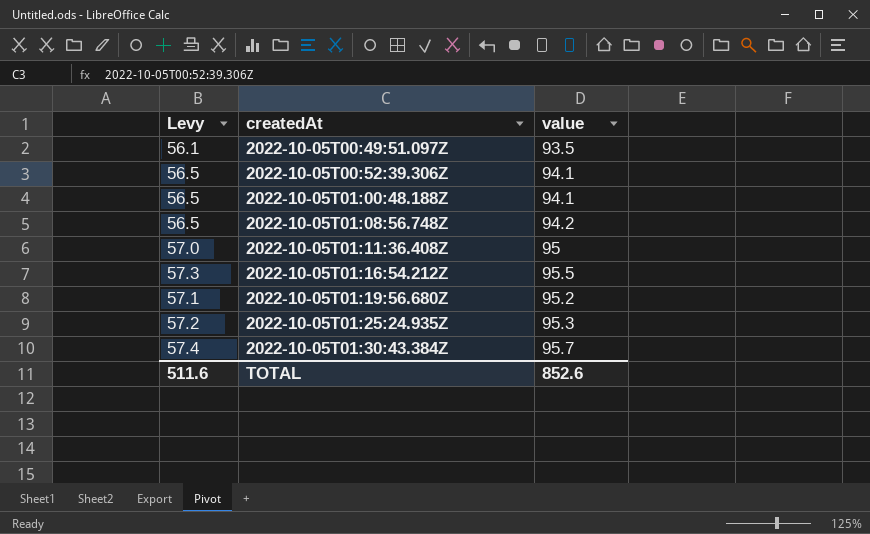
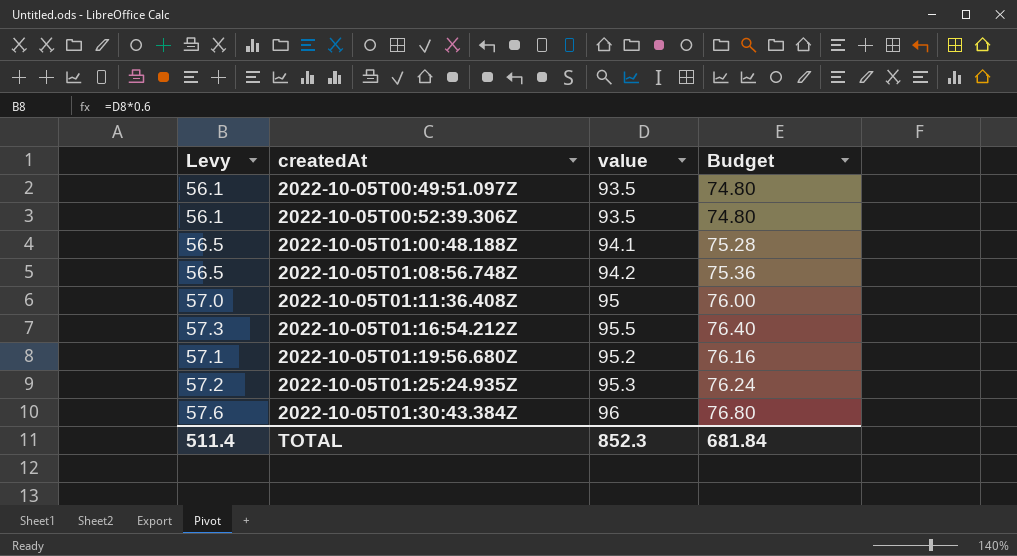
column Budget | formula: none -> [value] * 0.8
2022-10-05T00:52:39.306Z | Levy: 56.5 -> 56.1
2022-10-05T00:52:39.306Z | value: 94.1 -> 93.5
2022-10-05T01:30:43.384Z | Levy: 57.4 -> 57.6
2022-10-05T01:30:43.384Z | value: 95.7 -> 96
TOTAL | Levy: 511.6 -> 511.4
TOTAL | value: 852.6 -> 852.3

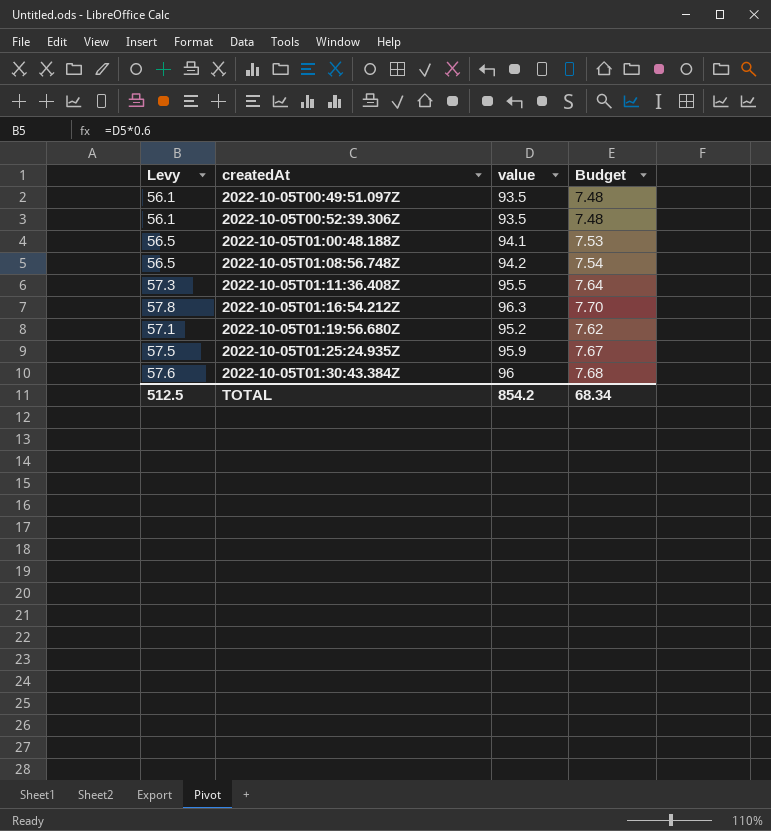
column Budget | formula: [value] * 0.8 -> [value] * 0.08
2022-10-05T01:11:36.408Z | Levy: 57.0 -> 57.3
2022-10-05T01:11:36.408Z | value: 95 -> 95.5
2022-10-05T01:16:54.212Z | Levy: 57.3 -> 57.8
2022-10-05T01:16:54.212Z | value: 95.5 -> 96.3
2022-10-05T01:25:24.935Z | Levy: 57.2 -> 57.5
2022-10-05T01:25:24.935Z | value: 95.3 -> 95.9
TOTAL | Levy: 511.4 -> 512.5
TOTAL | value: 852.3 -> 854.2
TOTAL | Budget: 681.84 -> 68.34

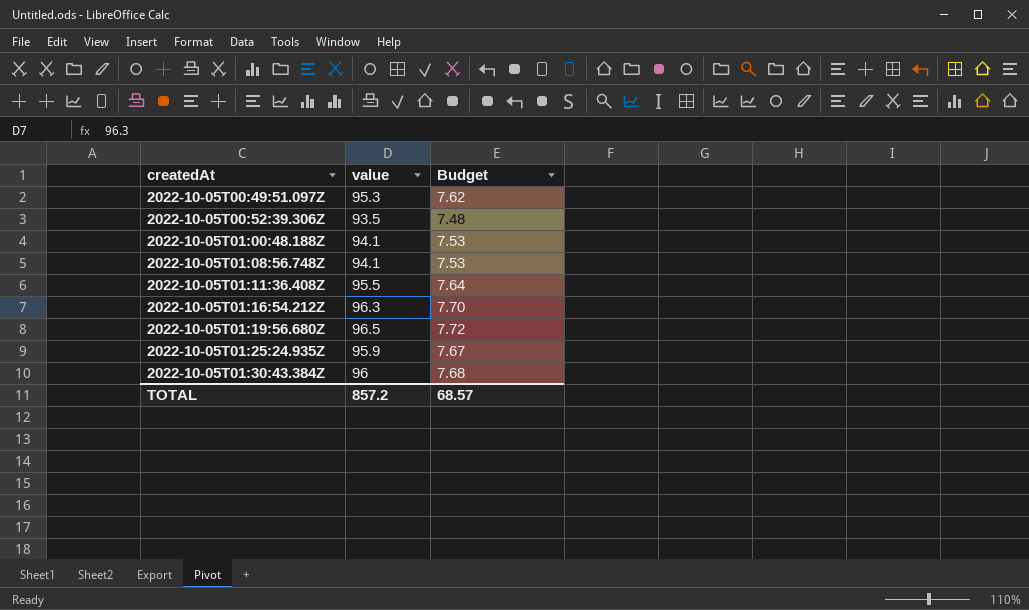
column Levy | formula: [value] * 0.6 -> none
2022-10-05T00:49:51.097Z | value: 93.5 -> 95.3
2022-10-05T00:49:51.097Z | Budget: 7.48 -> 7.62
2022-10-05T01:08:56.748Z | value: 94.2 -> 94.1
2022-10-05T01:08:56.748Z | Budget: 7.54 -> 7.53
2022-10-05T01:19:56.680Z | value: 95.2 -> 96.5
2022-10-05T01:19:56.680Z | Budget: 7.62 -> 7.72
TOTAL | value: 854.2 -> 857.2
TOTAL | Budget: 68.34 -> 68.57

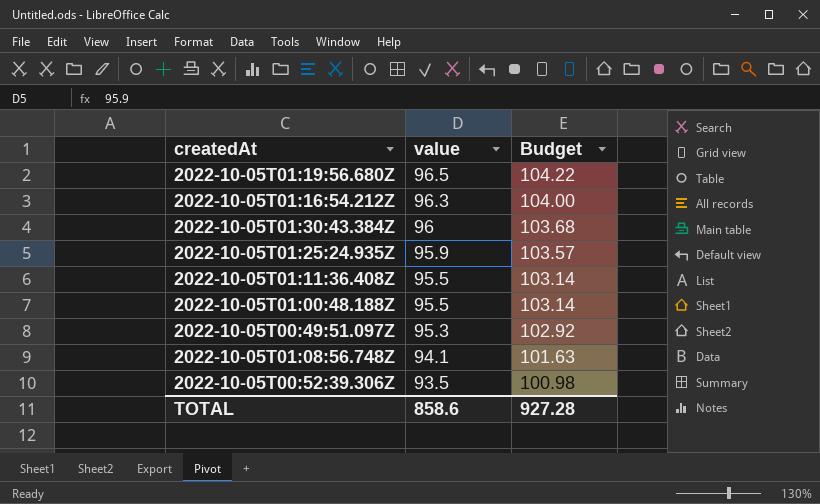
row order: createdAt ascending -> value descending
column Budget | formula: [value] * 0.08 -> [value] * 1.08
2022-10-05T01:00:48.188Z | value: 94.1 -> 95.5
TOTAL | value: 857.2 -> 858.6
TOTAL | Budget: 68.57 -> 927.28

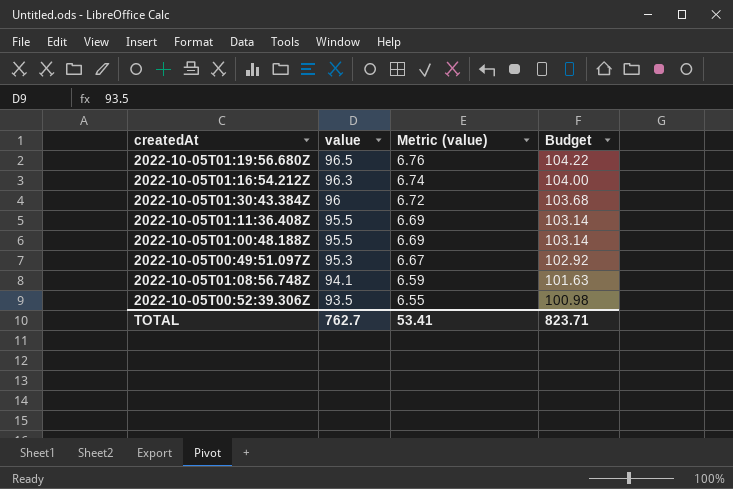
column Metric (value) | formula: none -> [value] * 0.07
row 2022-10-05T01:25:24.935Z: 95.9 | 103.57 -> none
TOTAL | value: 858.6 -> 762.7
TOTAL | Budget: 927.28 -> 823.71

